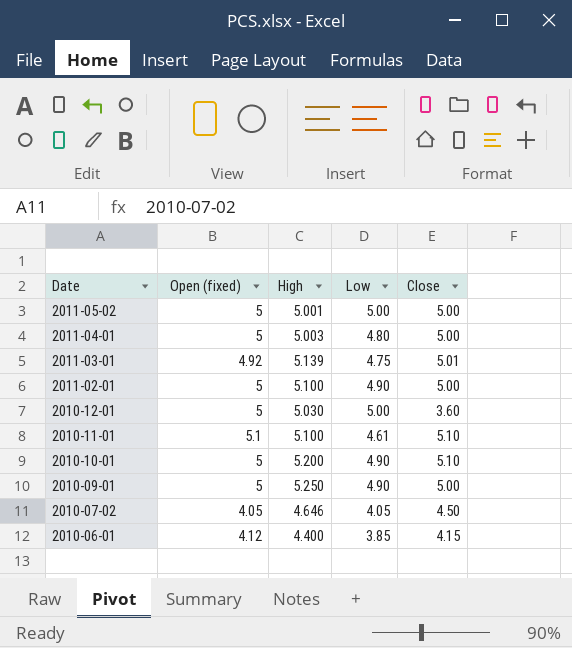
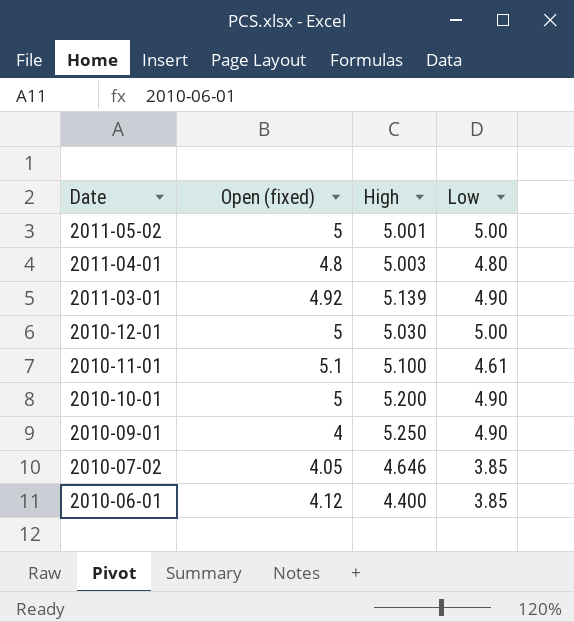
column Close | position: 5 -> none
row 2011-02-01: 5 | 5.100 | 4.90 | 5.00 -> none
2011-04-01 | Open (fixed): 5 -> 4.8
2011-03-01 | Low: 4.75 -> 4.90
2010-09-01 | Open (fixed): 5 -> 4
2010-07-02 | Low: 4.05 -> 3.85

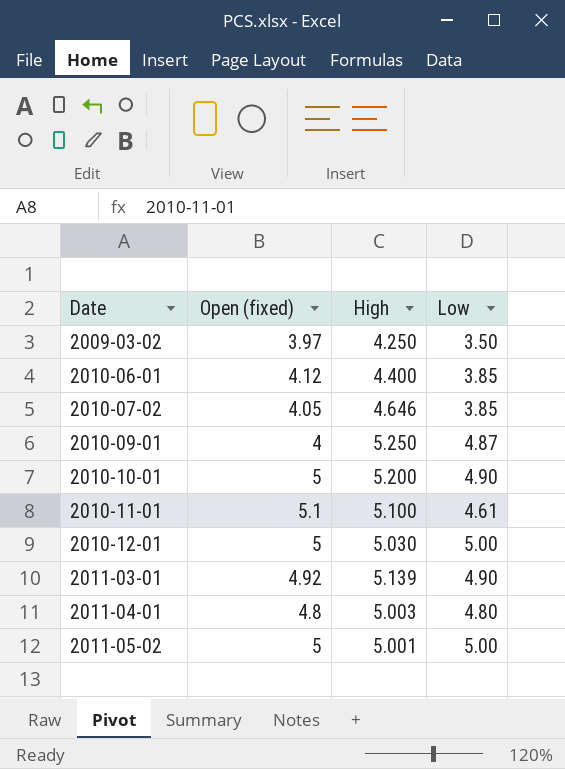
row order: Date descending -> Date ascending
row 2009-03-02: none -> 3.97 | 4.250 | 3.50
2010-09-01 | Low: 4.90 -> 4.87

